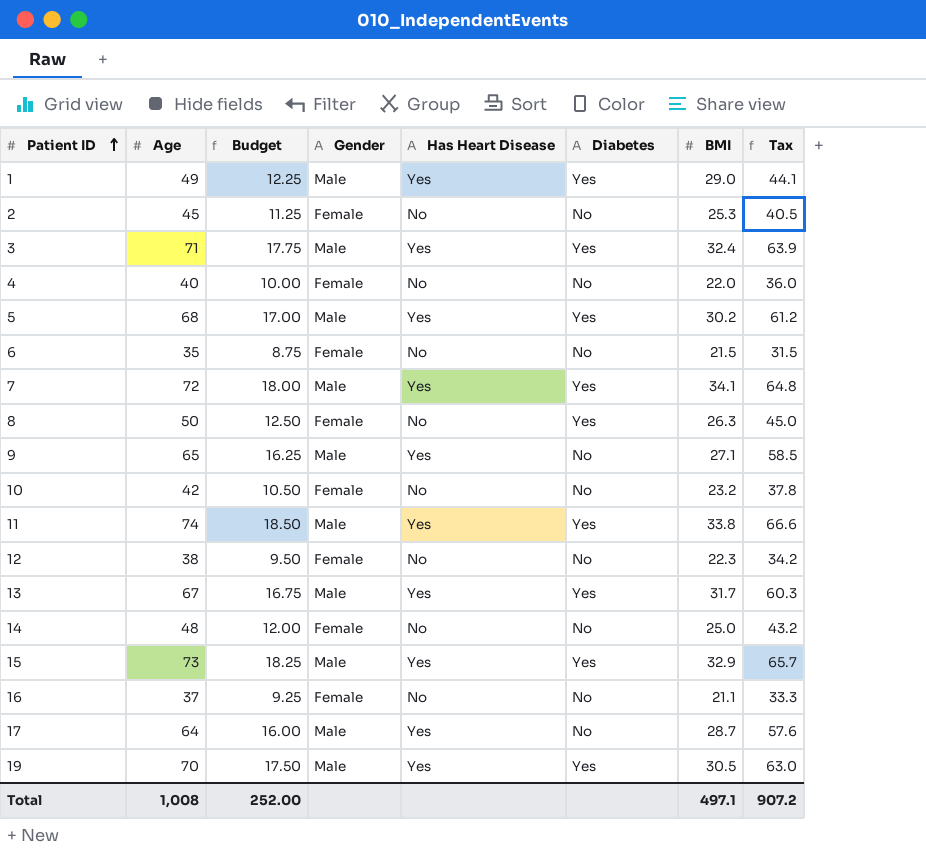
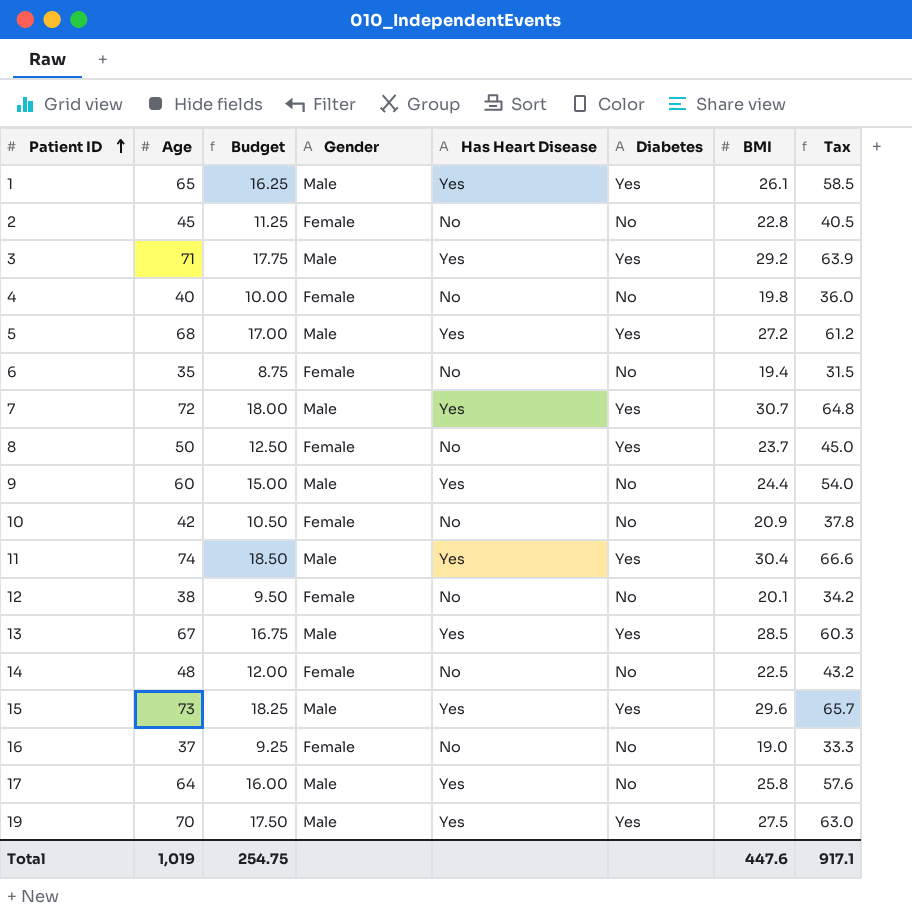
1 | Age: 49 -> 65
1 | Budget: 12.25 -> 16.25
1 | BMI: 29.0 -> 26.1
1 | Tax: 44.1 -> 58.5
2 | BMI: 25.3 -> 22.8
3 | BMI: 32.4 -> 29.2
4 | BMI: 22.0 -> 19.8
5 | BMI: 30.2 -> 27.2
6 | BMI: 21.5 -> 19.4
7 | BMI: 34.1 -> 30.7
8 | BMI: 26.3 -> 23.7
9 | Age: 65 -> 60
9 | Budget: 16.25 -> 15.00
9 | BMI: 27.1 -> 24.4
9 | Tax: 58.5 -> 54.0
10 | BMI: 23.2 -> 20.9
11 | BMI: 33.8 -> 30.4
12 | BMI: 22.3 -> 20.1
13 | BMI: 31.7 -> 28.5
14 | BMI: 25.0 -> 22.5
15 | BMI: 32.9 -> 29.6
16 | BMI: 21.1 -> 19.0
17 | BMI: 28.7 -> 25.8
19 | BMI: 30.5 -> 27.5
Total | Age: 1,008 -> 1,019
Total | Budget: 252.00 -> 254.75
Total | BMI: 497.1 -> 447.6
Total | Tax: 907.2 -> 917.1

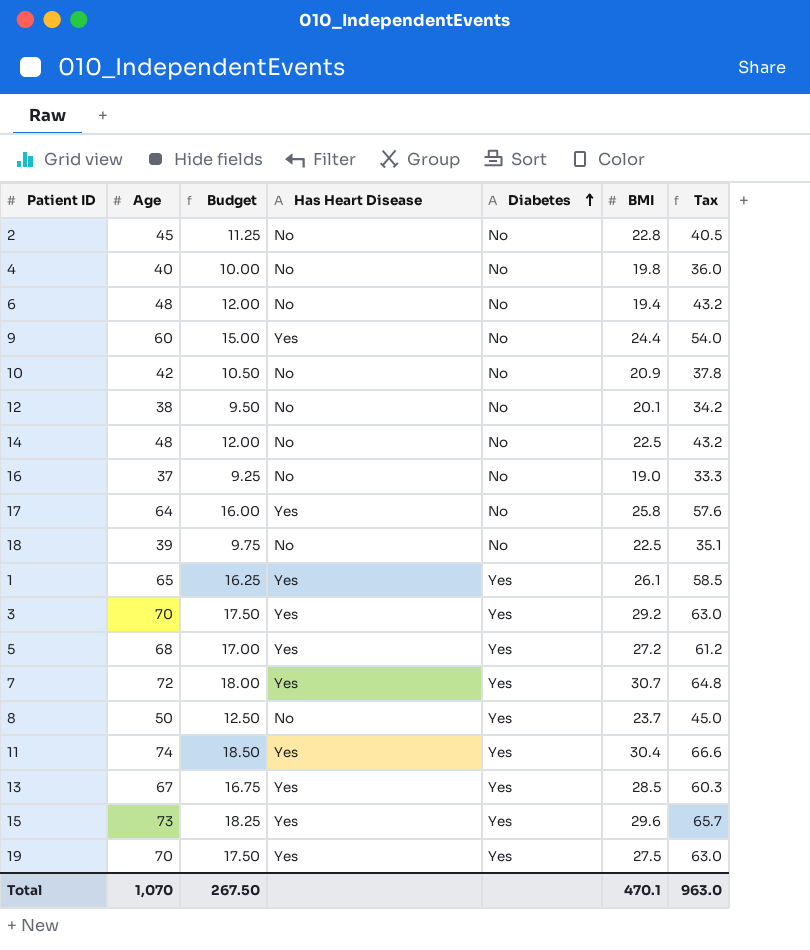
row order: Patient ID ascending -> Diabetes ascending
column Gender | position: 4 -> none
6 | Age: 35 -> 48
6 | Budget: 8.75 -> 12.00
6 | Tax: 31.5 -> 43.2
row 18: none -> 39 | 9.75 | No | No | 22.5 | 35.1
3 | Age: 71 -> 70
3 | Budget: 17.75 -> 17.50
3 | Tax: 63.9 -> 63.0
Total | Age: 1,019 -> 1,070
Total | Budget: 254.75 -> 267.50
Total | BMI: 447.6 -> 470.1
Total | Tax: 917.1 -> 963.0

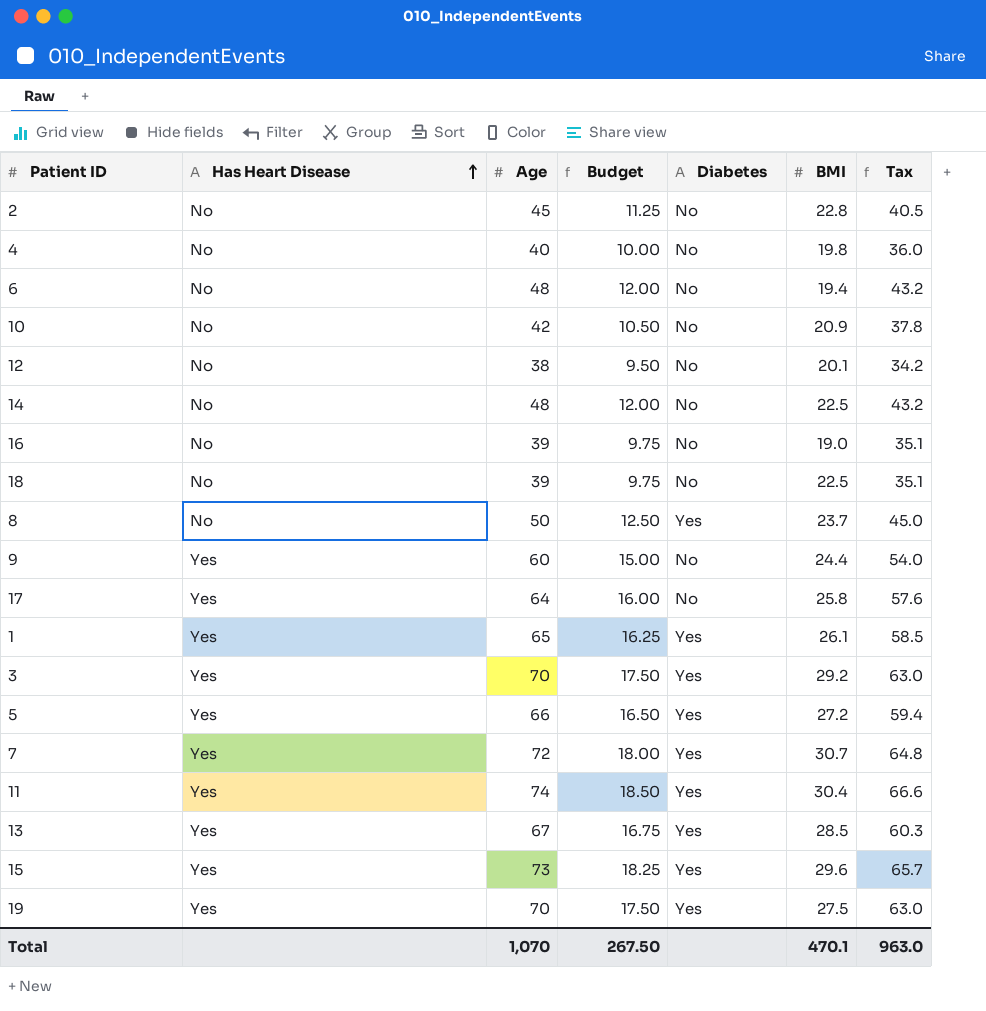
row order: Diabetes ascending -> Has Heart Disease ascending
column Has Heart Disease | position: 4 -> 2
16 | Age: 37 -> 39
16 | Budget: 9.25 -> 9.75
16 | Tax: 33.3 -> 35.1
5 | Age: 68 -> 66
5 | Budget: 17.00 -> 16.50
5 | Tax: 61.2 -> 59.4

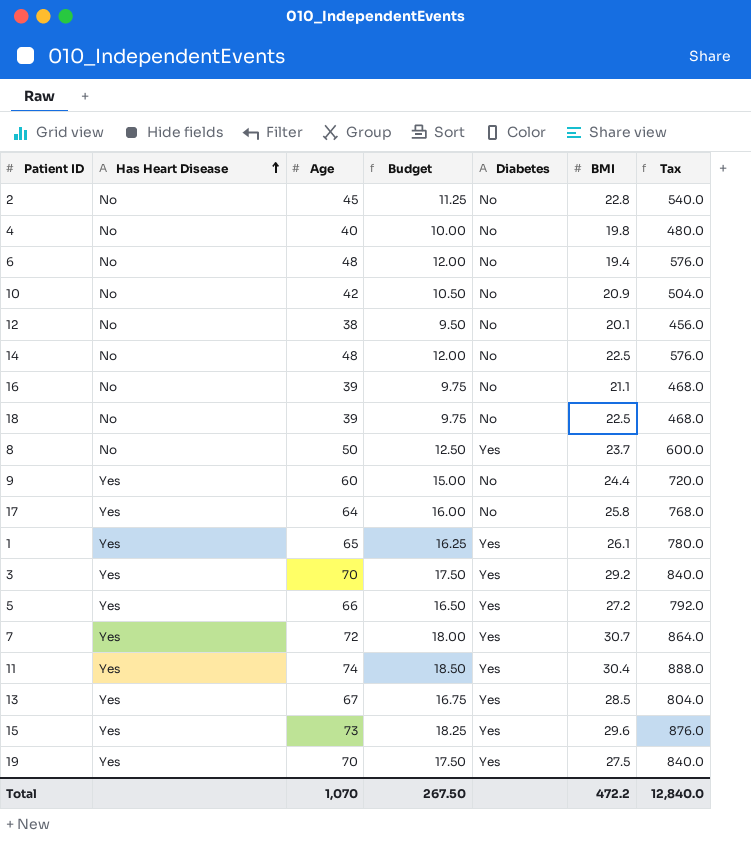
column Tax | formula: [Age] * 0.9 -> [Age] * 12
16 | BMI: 19.0 -> 21.1
Total | BMI: 470.1 -> 472.2
Total | Tax: 963.0 -> 12,840.0

